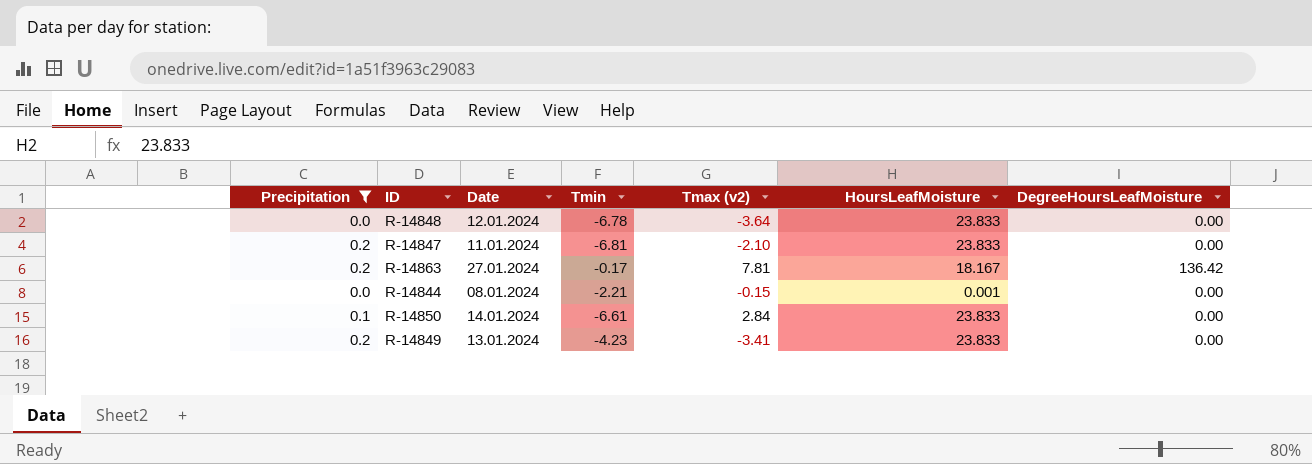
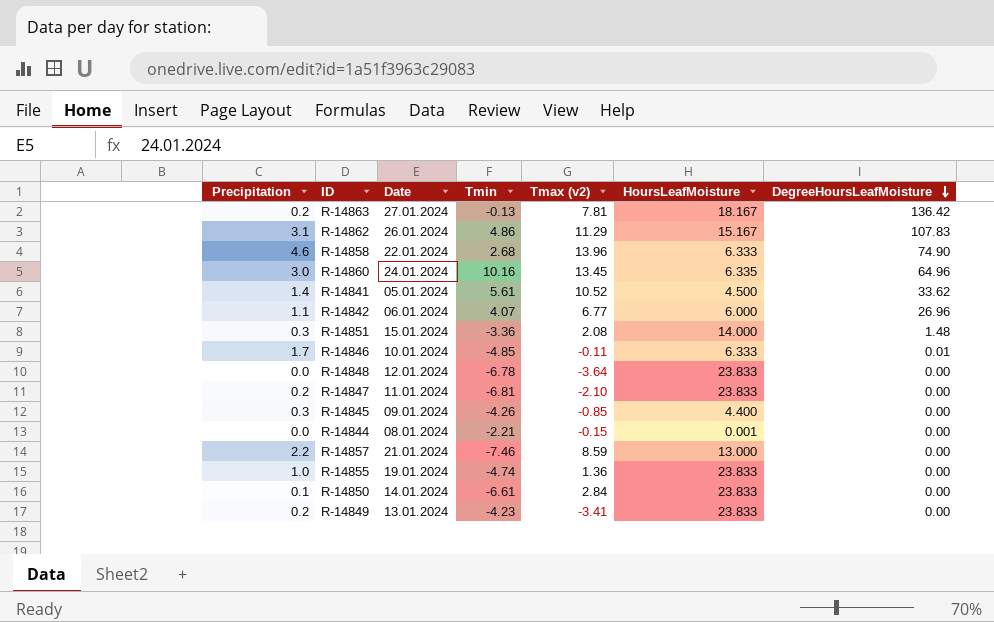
filter: Precipitation <= 0.2 -> none
row order: none -> DegreeHoursLeafMoisture descending
R-14863 | Tmin: -0.17 -> -0.13

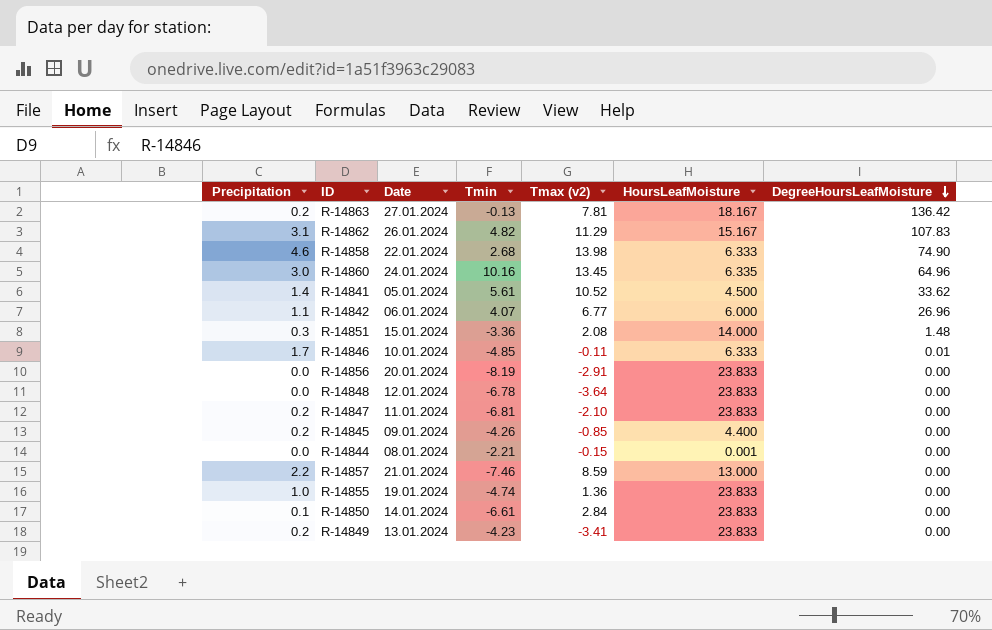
R-14862 | Tmin: 4.86 -> 4.82
R-14858 | Tmax (v2): 13.96 -> 13.98
row R-14856: none -> 0.0 | 20.01.2024 | -8.19 | -2.91 | 23.833 | 0.00
R-14845 | Precipitation: 0.3 -> 0.2

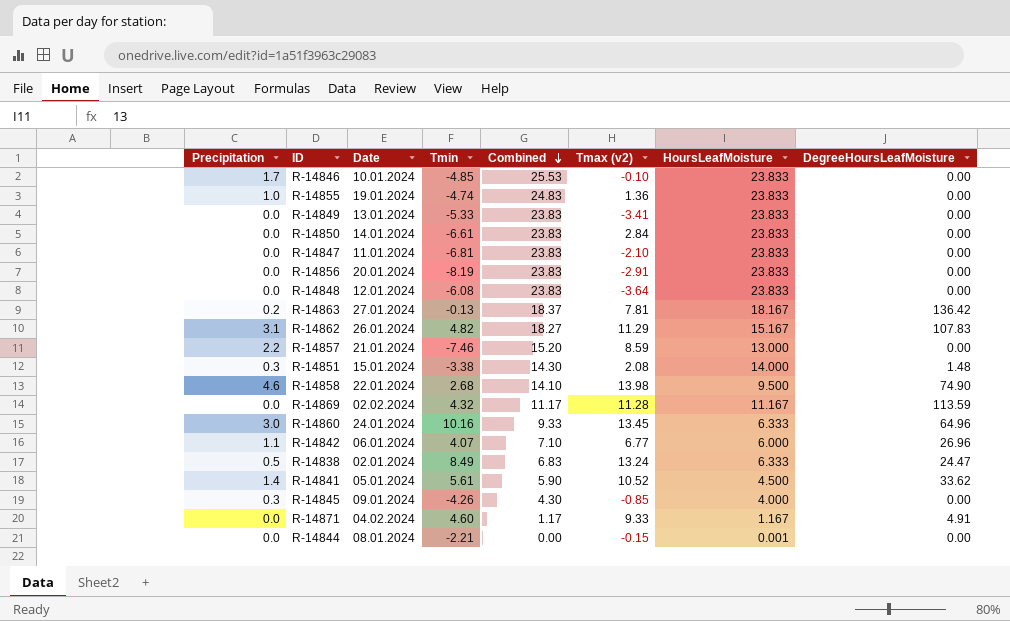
row order: DegreeHoursLeafMoisture descending -> Combined descending
column Combined | formula: none -> [Precipitation] + [HoursLeafMoisture]
R-14846 | Tmax (v2): -0.11 -> -0.10
R-14846 | HoursLeafMoisture: 6.333 -> 23.833
R-14846 | DegreeHoursLeafMoisture: 0.01 -> 0.00
R-14849 | Precipitation: 0.2 -> 0.0
R-14849 | Tmin: -4.23 -> -5.33
R-14850 | Precipitation: 0.1 -> 0.0
R-14847 | Precipitation: 0.2 -> 0.0
R-14848 | Tmin: -6.78 -> -6.08
R-14851 | Tmin: -3.36 -> -3.38
R-14858 | HoursLeafMoisture: 6.333 -> 9.500
row R-14869: none -> 0.0 | 02.02.2024 | 4.32 | 11.17 | 11.28 | 11.167 | 113.59
R-14860 | HoursLeafMoisture: 6.335 -> 6.333
row R-14838: none -> 0.5 | 02.01.2024 | 8.49 | 6.83 | 13.24 | 6.333 | 24.47
R-14845 | Precipitation: 0.2 -> 0.3
R-14845 | HoursLeafMoisture: 4.400 -> 4.000
row R-14871: none -> 0.0 | 04.02.2024 | 4.60 | 1.17 | 9.33 | 1.167 | 4.91

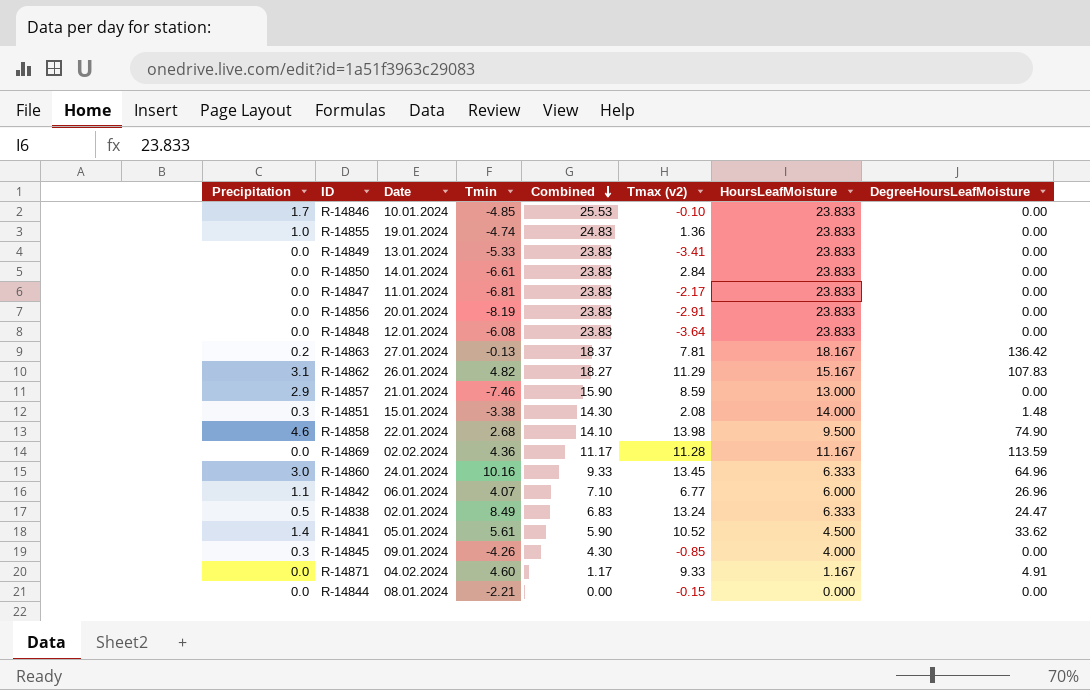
R-14847 | Tmax (v2): -2.10 -> -2.17
R-14857 | Precipitation: 2.2 -> 2.9
R-14857 | Combined: 15.20 -> 15.90
R-14869 | Tmin: 4.32 -> 4.36
R-14844 | HoursLeafMoisture: 0.001 -> 0.000

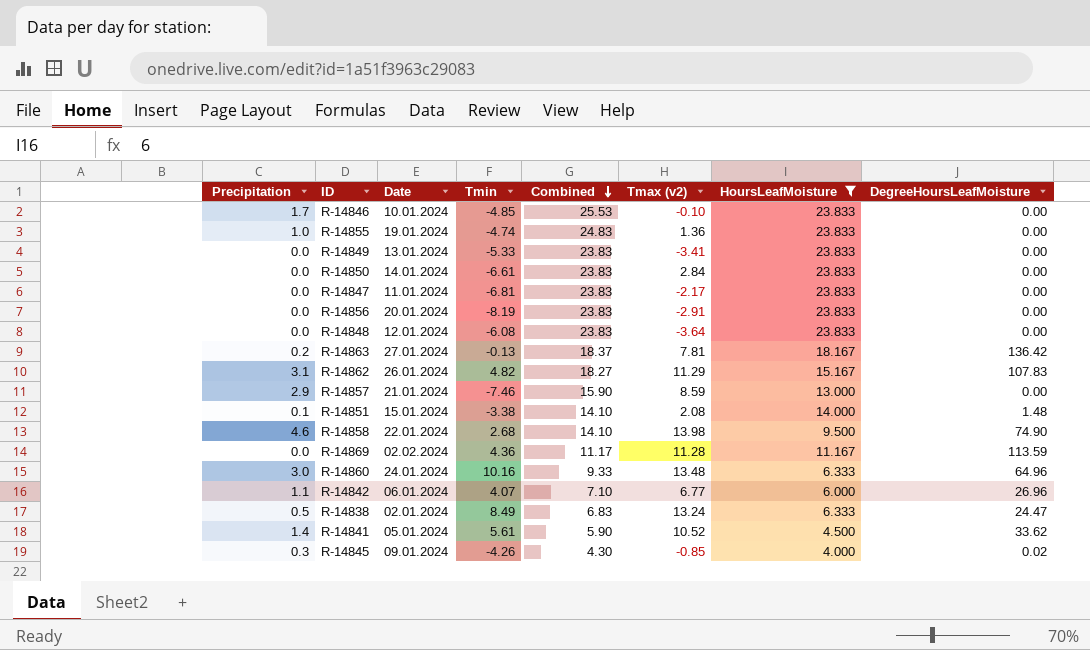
filter: none -> HoursLeafMoisture >= 4.000
R-14851 | Precipitation: 0.3 -> 0.1
R-14851 | Combined: 14.30 -> 14.10
R-14860 | Tmax (v2): 13.45 -> 13.48
R-14845 | DegreeHoursLeafMoisture: 0.00 -> 0.02

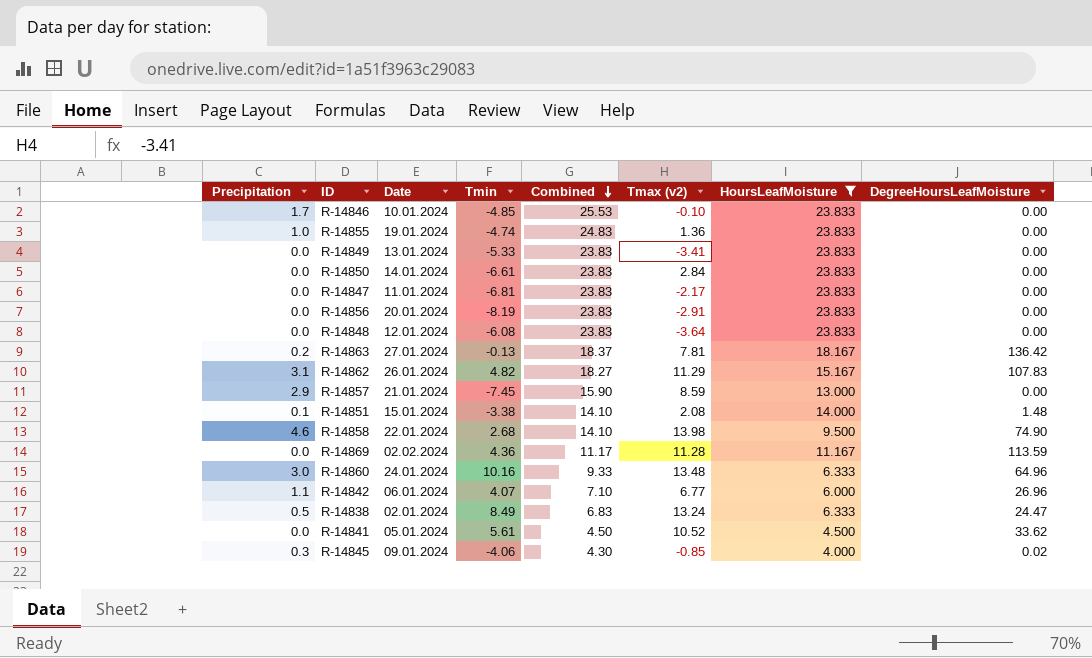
R-14857 | Tmin: -7.46 -> -7.45
R-14841 | Precipitation: 1.4 -> 0.0
R-14841 | Combined: 5.90 -> 4.50
R-14845 | Tmin: -4.26 -> -4.06

